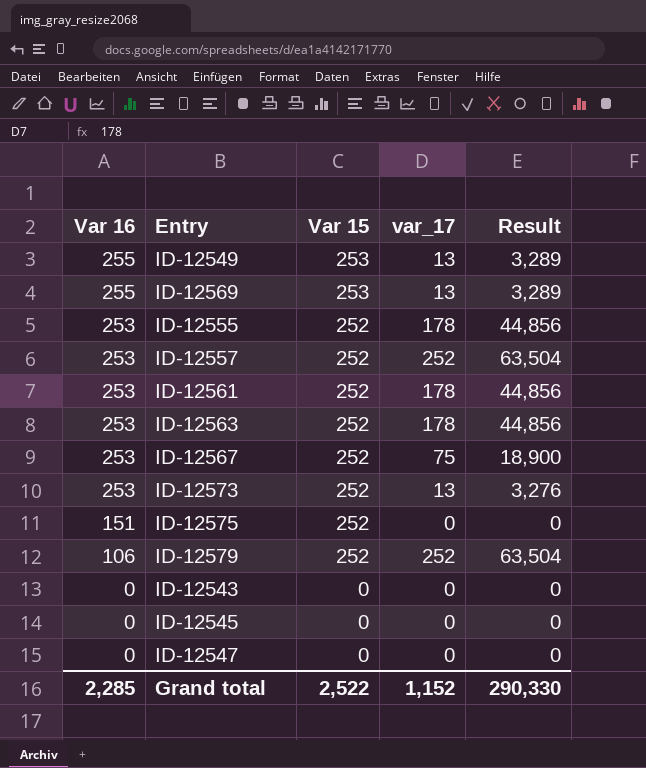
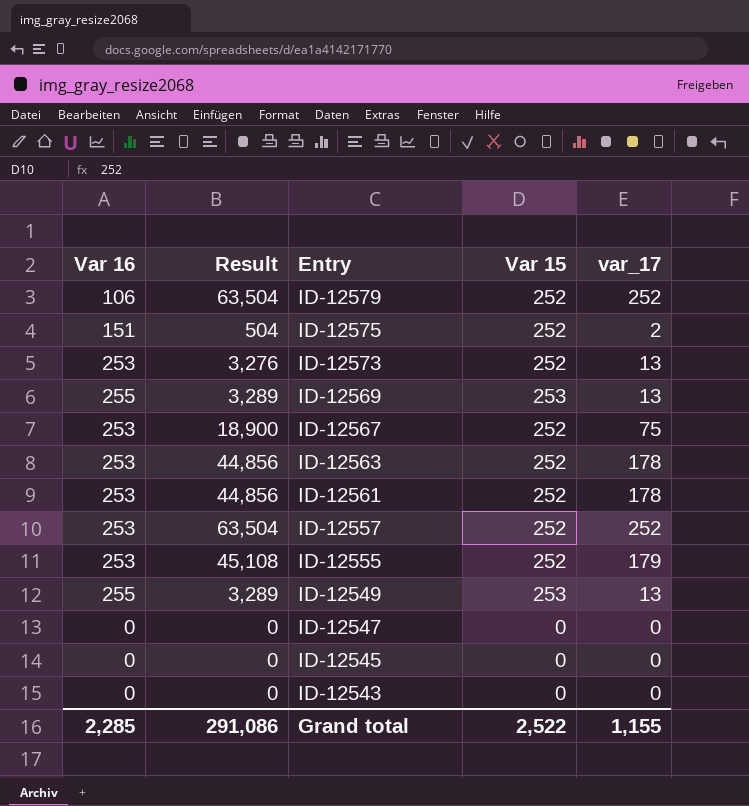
row order: Var 16 descending -> Entry descending
column Result | position: 5 -> 2
ID-12575 | Result: 0 -> 504
ID-12575 | var_17: 0 -> 2
ID-12555 | Result: 44,856 -> 45,108
ID-12555 | var_17: 178 -> 179
Grand total | Result: 290,330 -> 291,086
Grand total | var_17: 1,152 -> 1,155

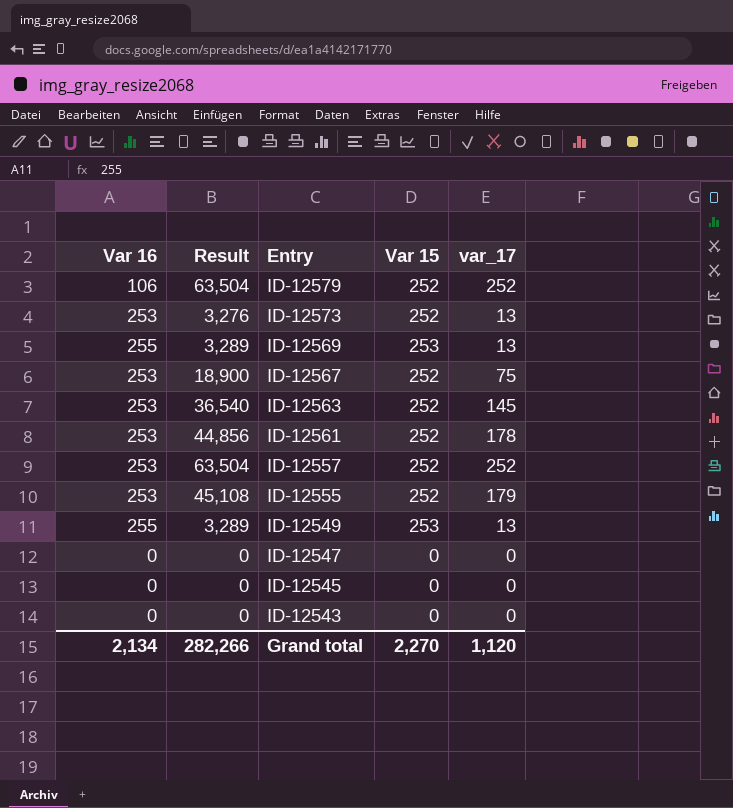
row ID-12575: 151 | 504 | 252 | 2 -> none
ID-12563 | Result: 44,856 -> 36,540
ID-12563 | var_17: 178 -> 145
Grand total | Var 16: 2,285 -> 2,134
Grand total | Result: 291,086 -> 282,266
Grand total | Var 15: 2,522 -> 2,270
Grand total | var_17: 1,155 -> 1,120

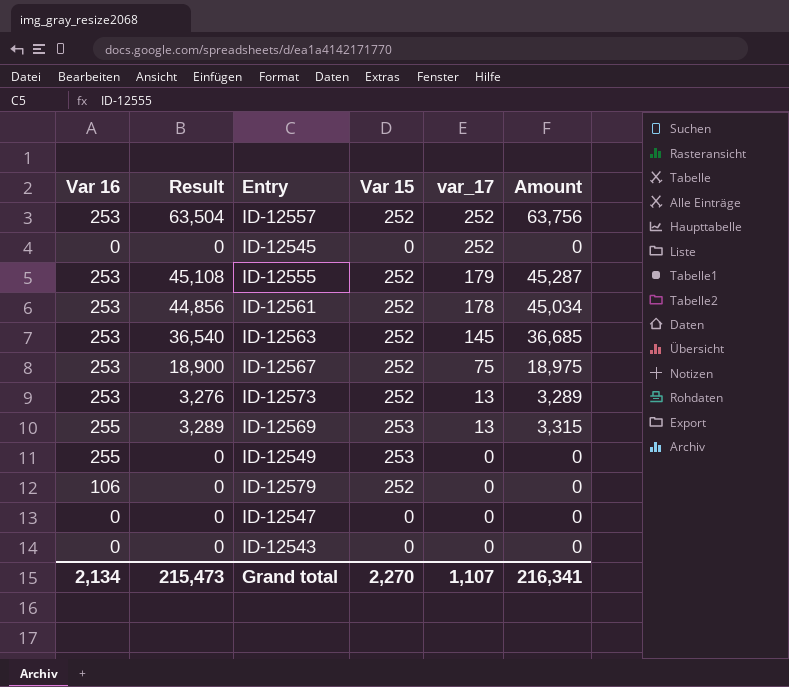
row order: Entry descending -> var_17 descending
column Amount | formula: none -> [Var 16] * [var_17]
ID-12545 | var_17: 0 -> 252
ID-12549 | Result: 3,289 -> 0
ID-12549 | var_17: 13 -> 0
ID-12579 | Result: 63,504 -> 0
ID-12579 | var_17: 252 -> 0
Grand total | Result: 282,266 -> 215,473
Grand total | var_17: 1,120 -> 1,107

